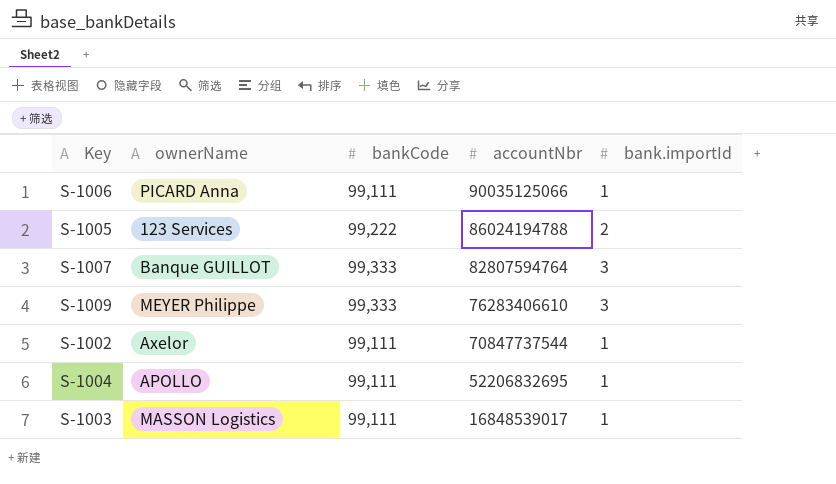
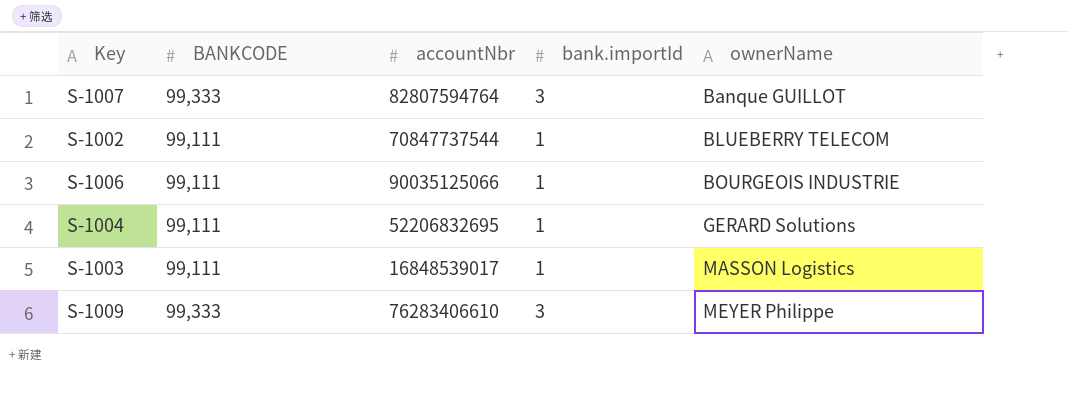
row order: accountNbr descending -> ownerName ascending
column name: bankCode -> BANKCODE
column ownerName | position: 2 -> 5
row S-1005: 123 Services | 99,222 | 86024194788 | 2 -> none
S-1002 | ownerName: Axelor -> BLUEBERRY TELECOM
S-1006 | ownerName: PICARD Anna -> BOURGEOIS INDUSTRIE
S-1004 | ownerName: APOLLO -> GERARD Solutions

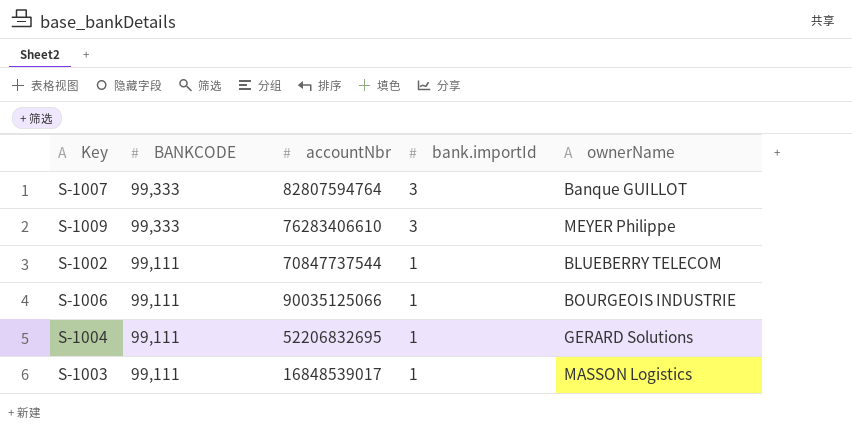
row order: ownerName ascending -> BANKCODE descending

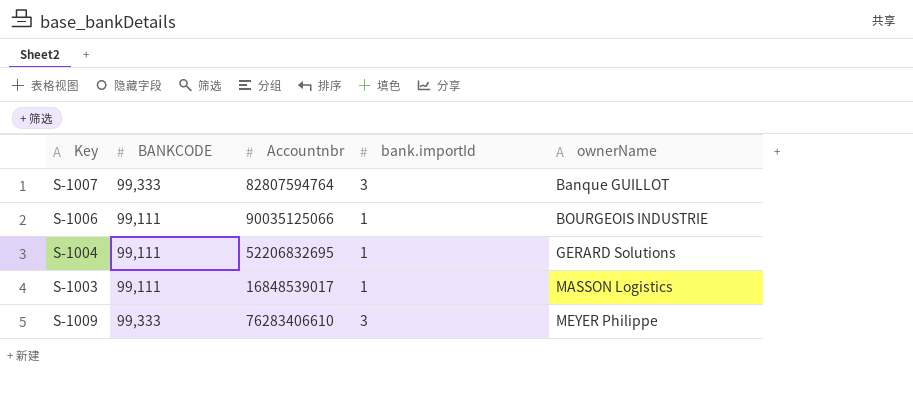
row order: BANKCODE descending -> ownerName ascending
column name: accountNbr -> Accountnbr
row S-1002: 99,111 | 70847737544 | 1 | BLUEBERRY TELECOM -> none

